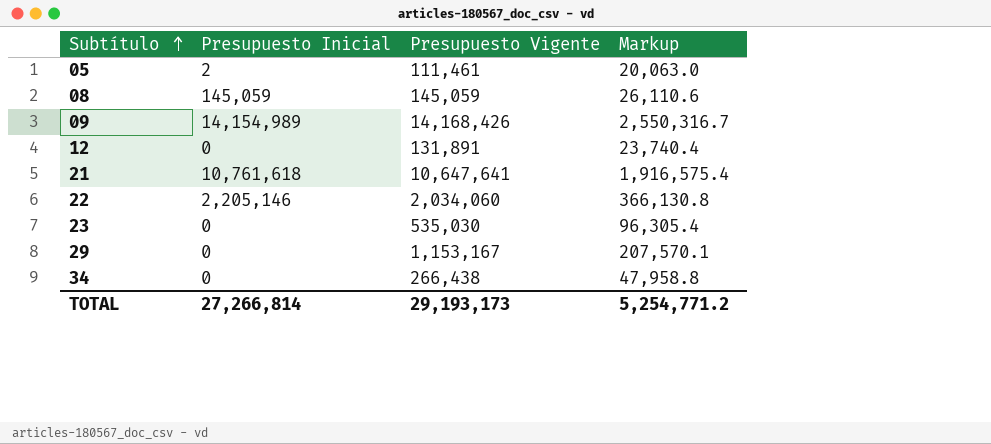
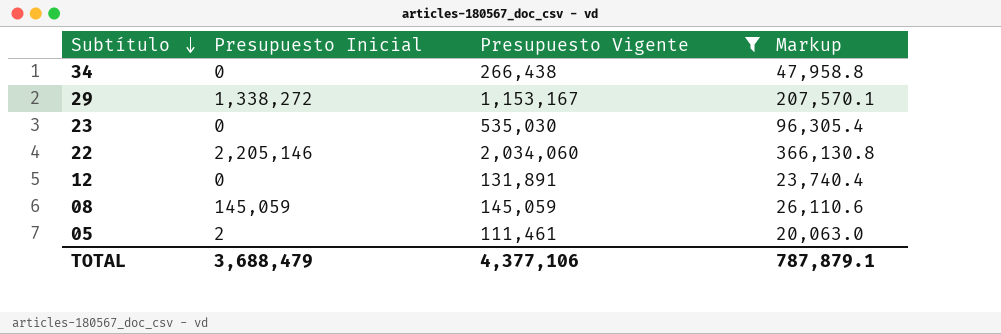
filter: none -> Presupuesto Vigente <= 2,034,060
row order: Subtítulo ascending -> Subtítulo descending
29 | Presupuesto Inicial: 0 -> 1,338,272
TOTAL | Presupuesto Inicial: 27,266,814 -> 3,688,479
TOTAL | Presupuesto Vigente: 29,193,173 -> 4,377,106
TOTAL | Markup: 5,254,771.2 -> 787,879.1

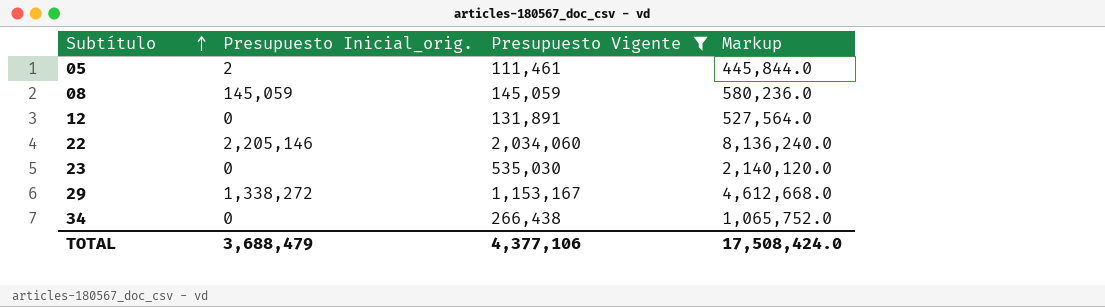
row order: Subtítulo descending -> Subtítulo ascending
column name: Presupuesto Inicial -> Presupuesto Inicial_orig.
column Markup | formula: [Presupuesto Vigente] * 0.18 -> [Presupuesto Vigente] * 4
TOTAL | Markup: 787,879.1 -> 17,508,424.0

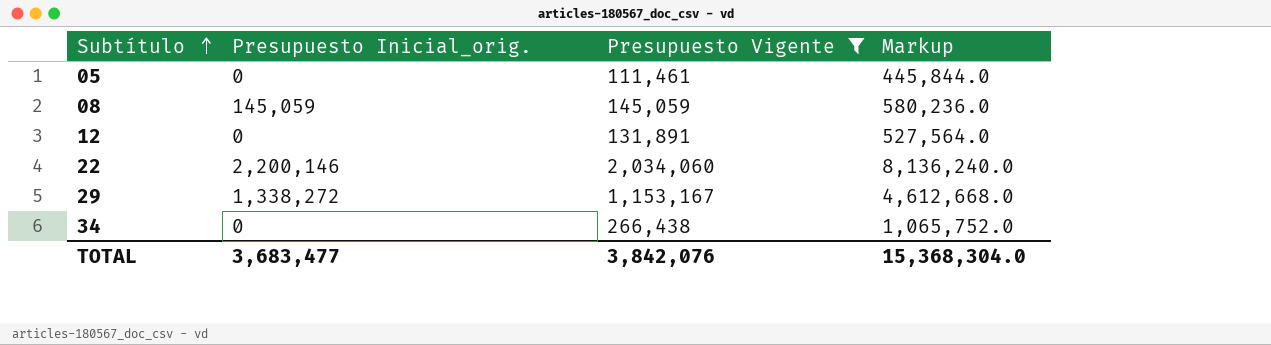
row 23: 0 | 535,030 | 2,140,120.0 -> none
05 | Presupuesto Inicial_orig.: 2 -> 0
22 | Presupuesto Inicial_orig.: 2,205,146 -> 2,200,146
TOTAL | Presupuesto Inicial_orig.: 3,688,479 -> 3,683,477
TOTAL | Presupuesto Vigente: 4,377,106 -> 3,842,076
TOTAL | Markup: 17,508,424.0 -> 15,368,304.0

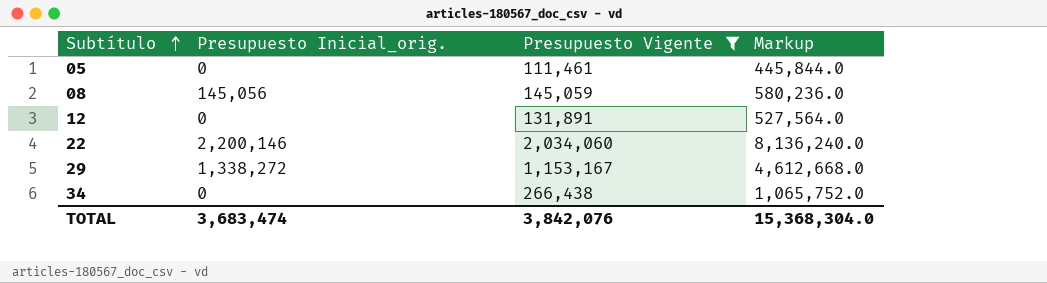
08 | Presupuesto Inicial_orig.: 145,059 -> 145,056
TOTAL | Presupuesto Inicial_orig.: 3,683,477 -> 3,683,474

